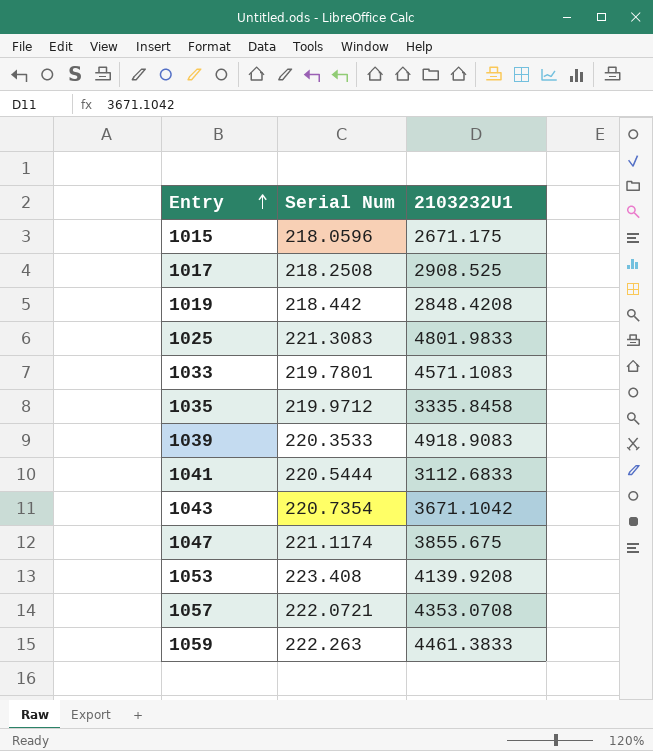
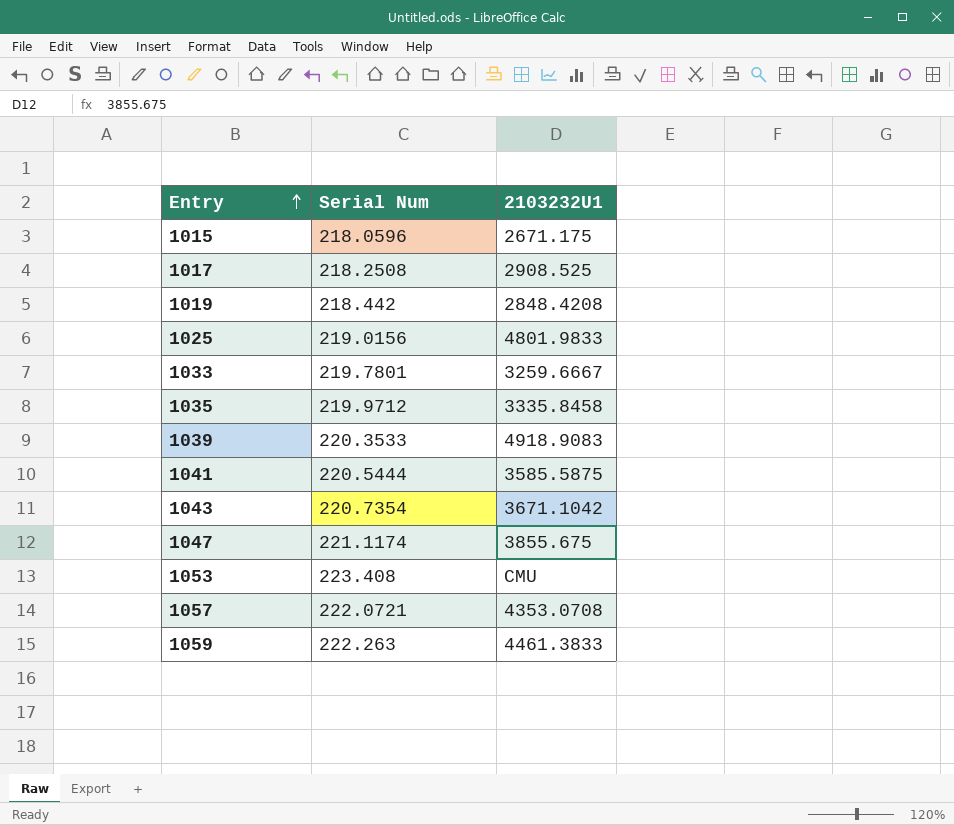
1025 | Serial Num: 221.3083 -> 219.0156
1033 | 2103232U1: 4571.1083 -> 3259.6667
1041 | 2103232U1: 3112.6833 -> 3585.5875
1053 | 2103232U1: 4139.9208 -> CMU

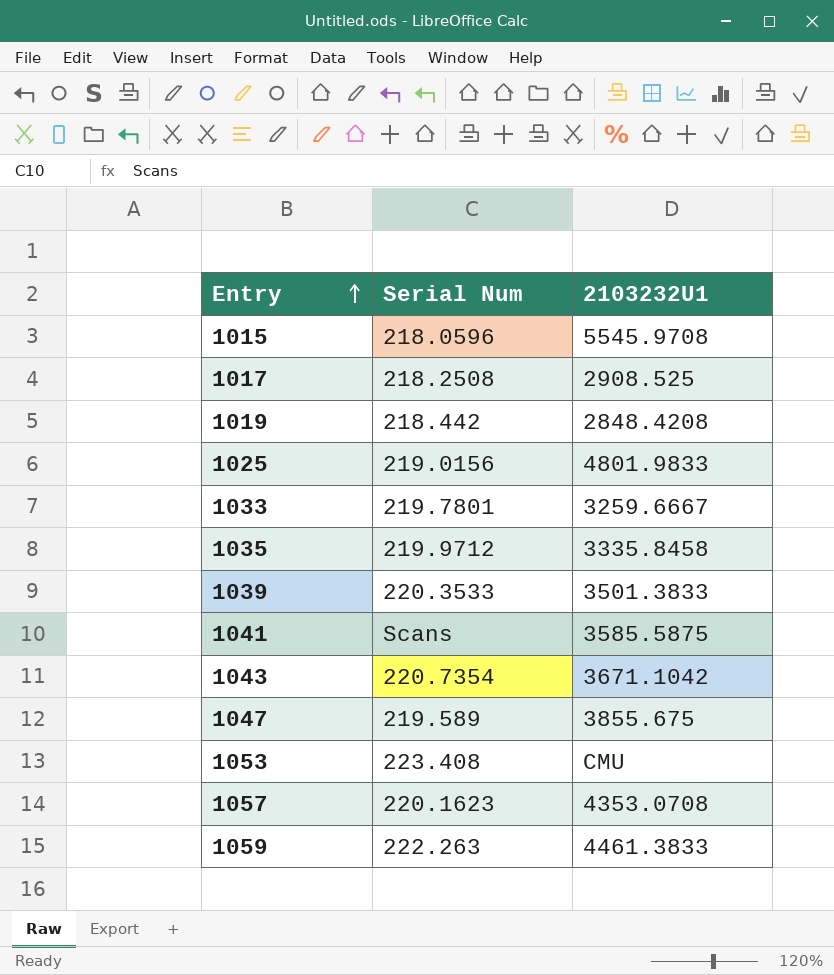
1015 | 2103232U1: 2671.175 -> 5545.9708
1039 | 2103232U1: 4918.9083 -> 3501.3833
1041 | Serial Num: 220.5444 -> Scans
1047 | Serial Num: 221.1174 -> 219.589
1057 | Serial Num: 222.0721 -> 220.1623

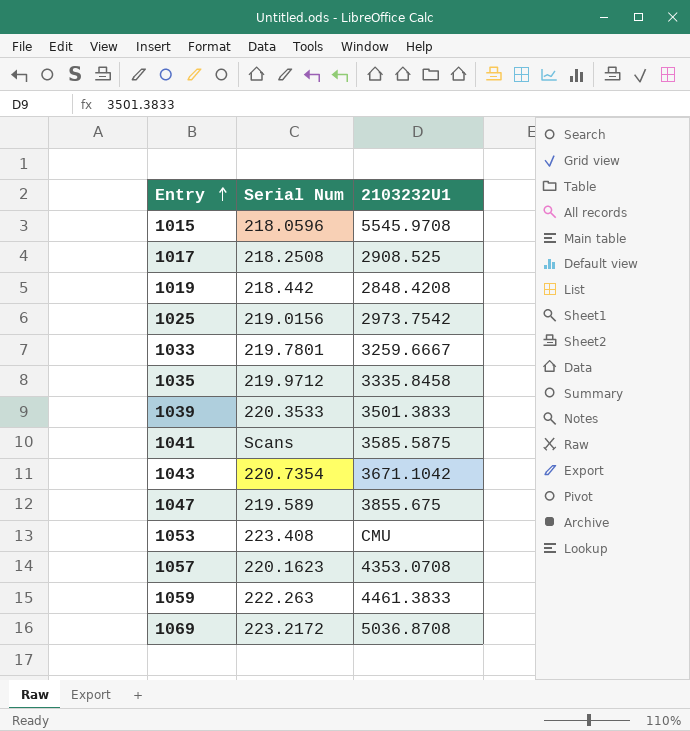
1025 | 2103232U1: 4801.9833 -> 2973.7542
row 1069: none -> 223.2172 | 5036.8708

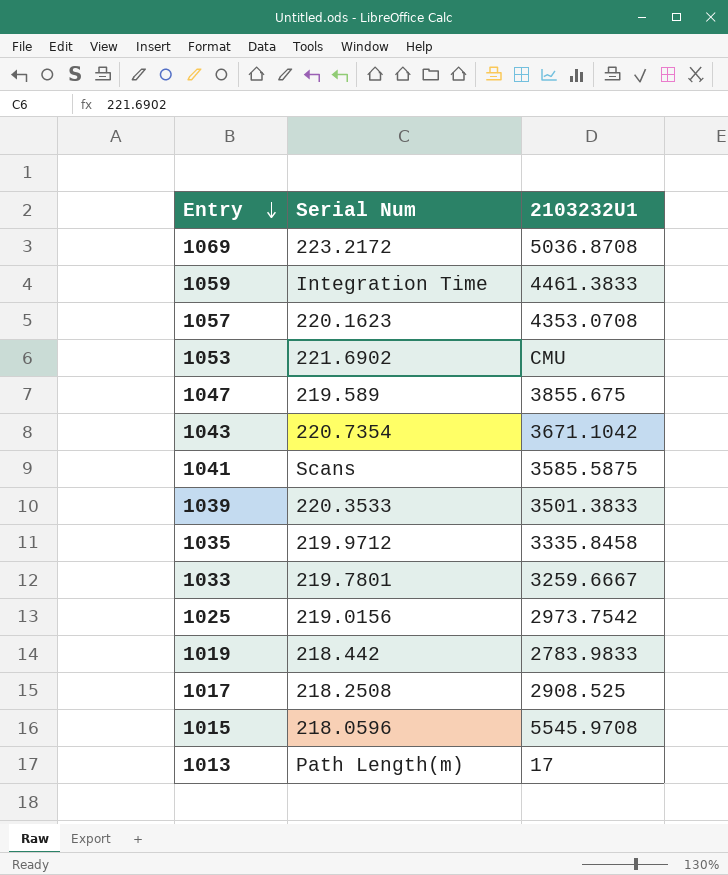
row order: Entry ascending -> Entry descending
1059 | Serial Num: 222.263 -> Integration Time
1053 | Serial Num: 223.408 -> 221.6902
1019 | 2103232U1: 2848.4208 -> 2783.9833
row 1013: none -> Path Length(m) | 17

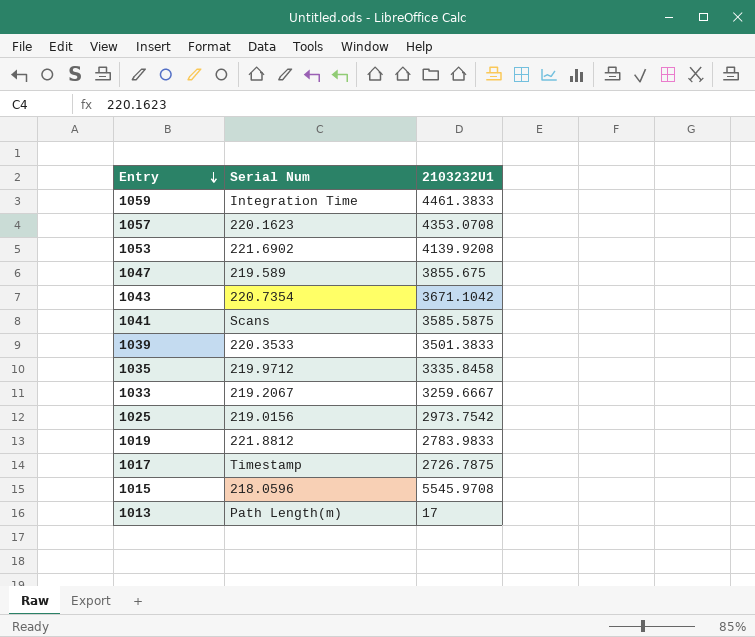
row 1069: 223.2172 | 5036.8708 -> none
1053 | 2103232U1: CMU -> 4139.9208
1033 | Serial Num: 219.7801 -> 219.2067
1019 | Serial Num: 218.442 -> 221.8812
1017 | Serial Num: 218.2508 -> Timestamp
1017 | 2103232U1: 2908.525 -> 2726.7875

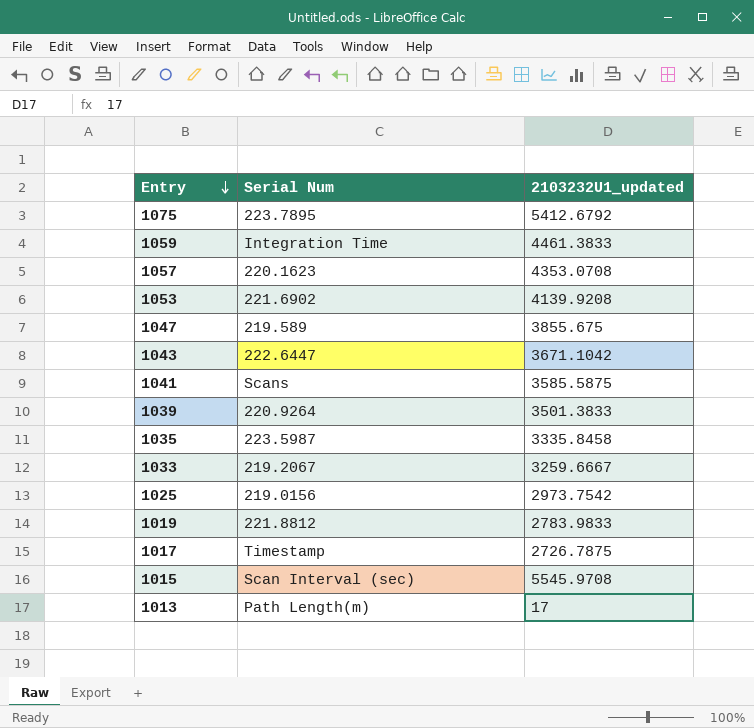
column name: 2103232U1 -> 2103232U1_updated
row 1075: none -> 223.7895 | 5412.6792
1043 | Serial Num: 220.7354 -> 222.6447
1039 | Serial Num: 220.3533 -> 220.9264
1035 | Serial Num: 219.9712 -> 223.5987
1015 | Serial Num: 218.0596 -> Scan Interval (sec)

